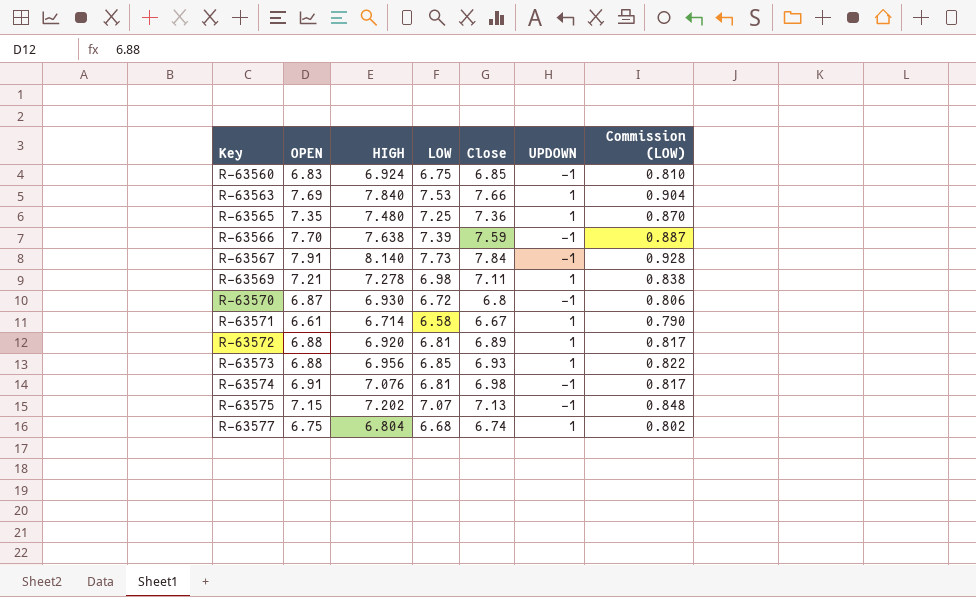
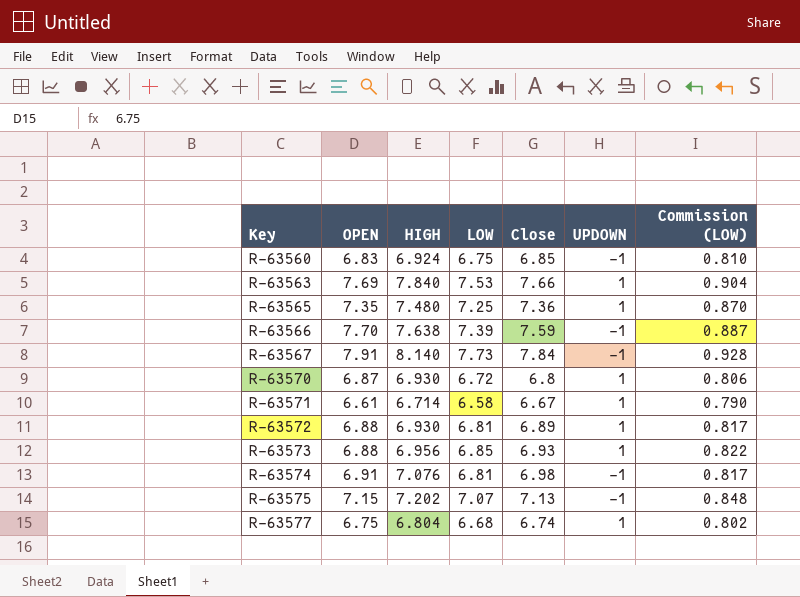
row R-63569: 7.21 | 7.278 | 6.98 | 7.11 | 1 | 0.838 -> none
R-63570 | UPDOWN: -1 -> 1
R-63572 | HIGH: 6.920 -> 6.930

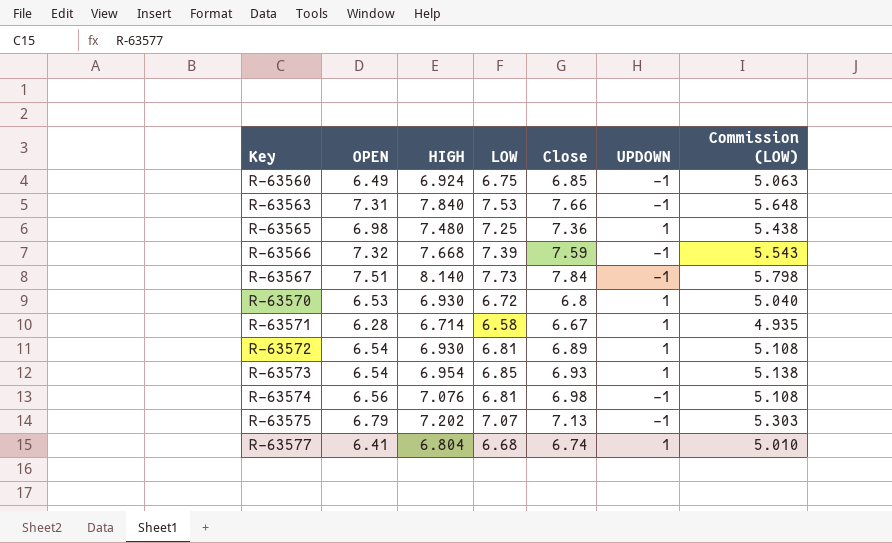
column Commission (LOW) | formula: [LOW] * 0.12 -> [LOW] * 0.75
R-63560 | OPEN: 6.83 -> 6.49
R-63563 | OPEN: 7.69 -> 7.31
R-63563 | UPDOWN: 1 -> -1
R-63565 | OPEN: 7.35 -> 6.98
R-63566 | OPEN: 7.70 -> 7.32
R-63566 | HIGH: 7.638 -> 7.668
R-63567 | OPEN: 7.91 -> 7.51
R-63570 | OPEN: 6.87 -> 6.53
R-63571 | OPEN: 6.61 -> 6.28
R-63572 | OPEN: 6.88 -> 6.54
R-63573 | OPEN: 6.88 -> 6.54
R-63573 | HIGH: 6.956 -> 6.954
R-63574 | OPEN: 6.91 -> 6.56
R-63575 | OPEN: 7.15 -> 6.79
R-63577 | OPEN: 6.75 -> 6.41

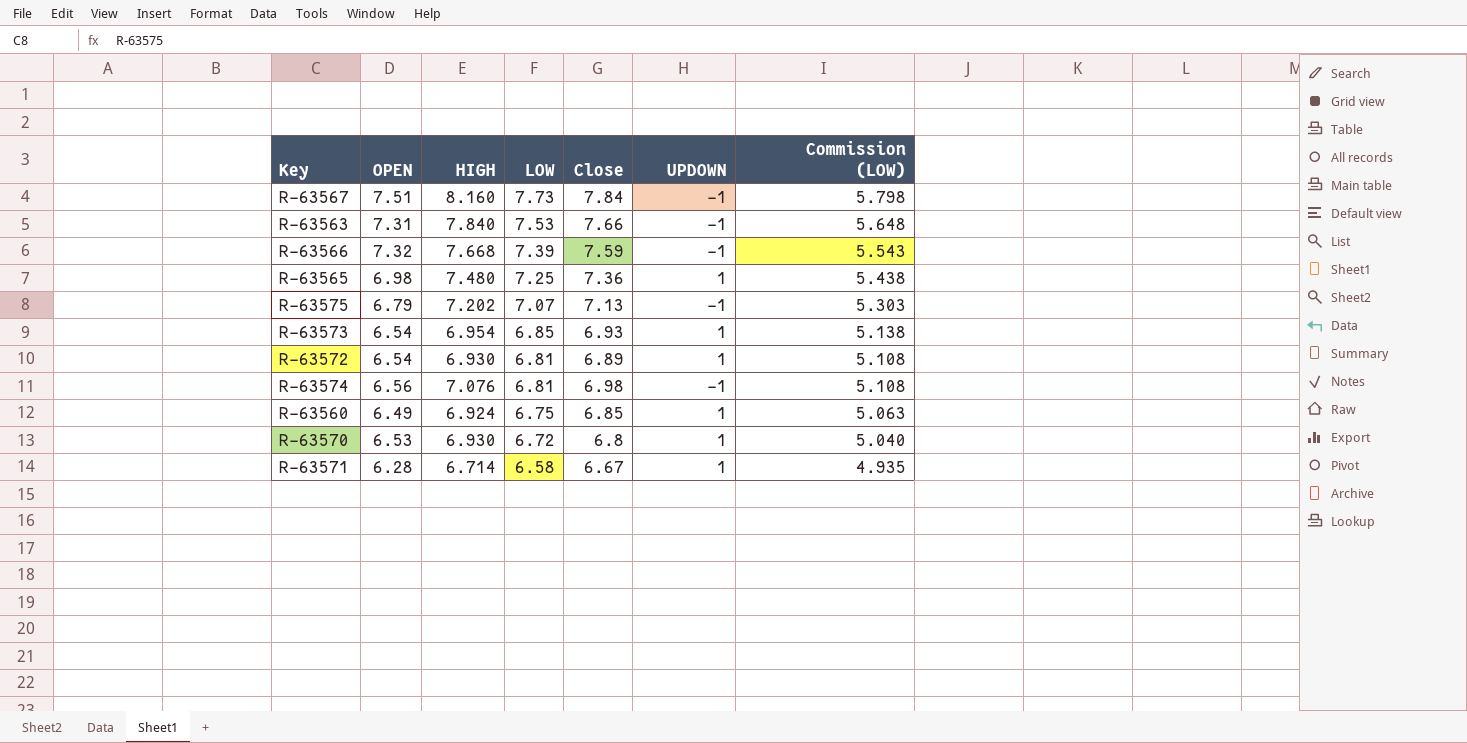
row order: Key ascending -> LOW descending
row R-63577: 6.41 | 6.804 | 6.68 | 6.74 | 1 | 5.010 -> none
R-63567 | HIGH: 8.140 -> 8.160
R-63560 | UPDOWN: -1 -> 1

